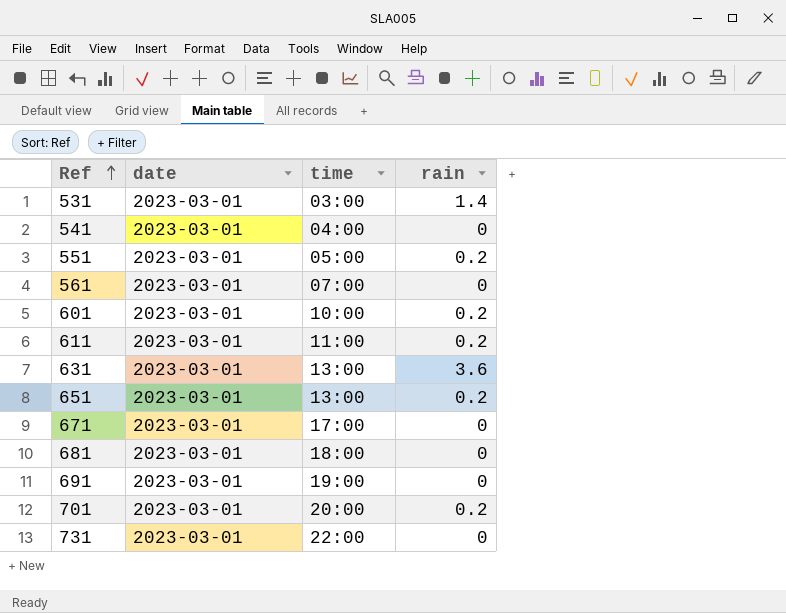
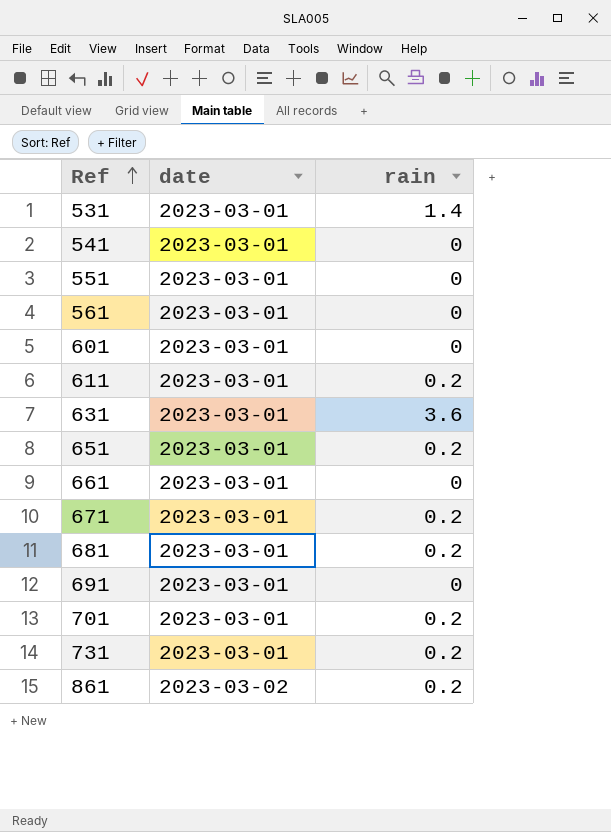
column time | position: 3 -> none
551 | rain: 0.2 -> 0
601 | rain: 0.2 -> 0
row 661: none -> 2023-03-01 | 0
671 | rain: 0 -> 0.2
681 | rain: 0 -> 0.2
731 | rain: 0 -> 0.2
row 861: none -> 2023-03-02 | 0.2

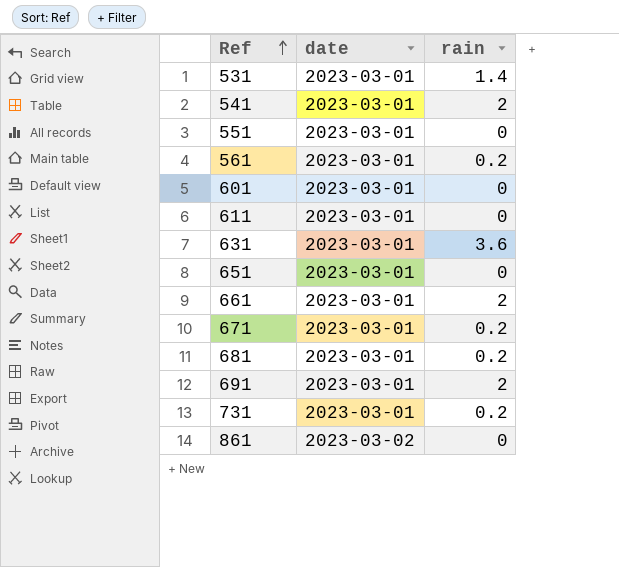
row 701: 2023-03-01 | 0.2 -> none
541 | rain: 0 -> 2
561 | rain: 0 -> 0.2
611 | rain: 0.2 -> 0
651 | rain: 0.2 -> 0
661 | rain: 0 -> 2
691 | rain: 0 -> 2
861 | rain: 0.2 -> 0

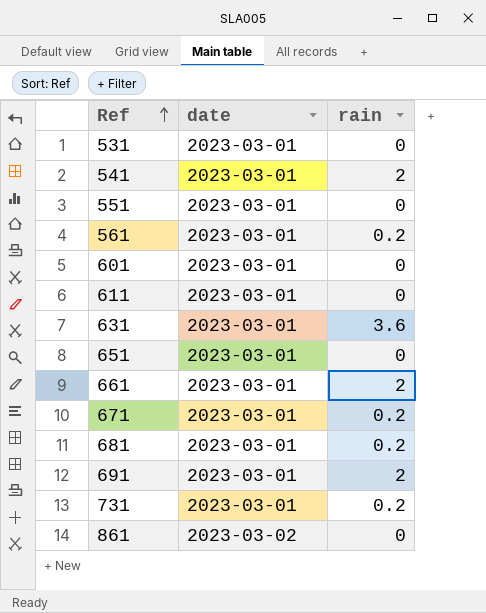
531 | rain: 1.4 -> 0

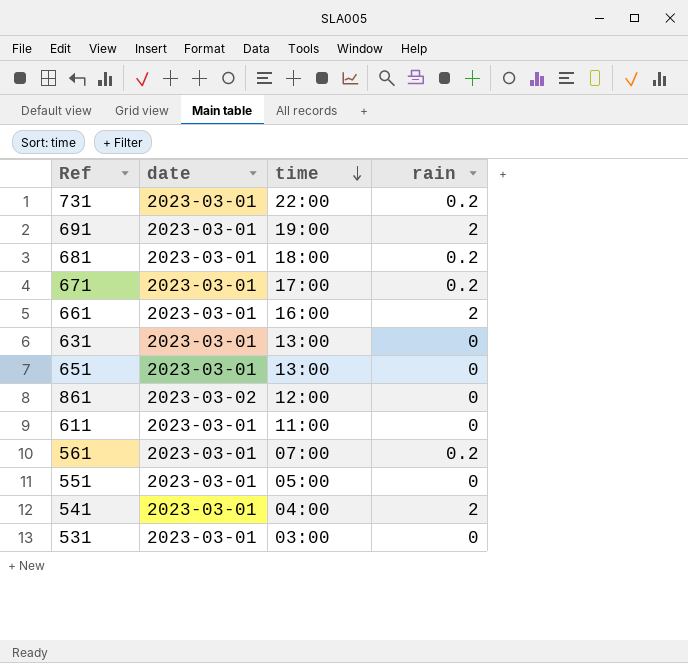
row order: Ref ascending -> time descending
column time | position: none -> 3
row 601: 2023-03-01 | 0 -> none
631 | rain: 3.6 -> 0

